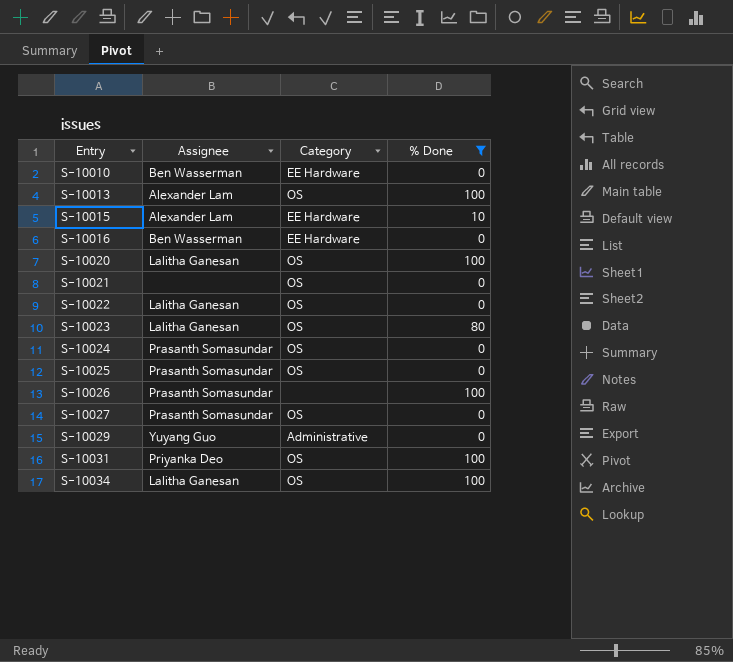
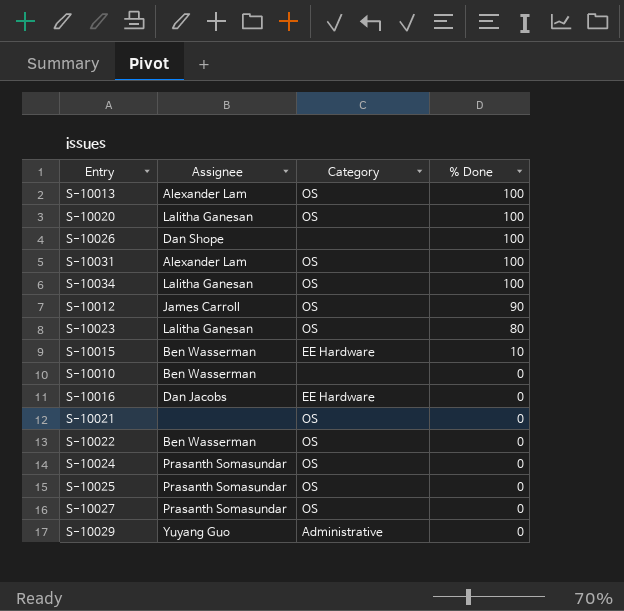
filter: % Done != 90 -> none
row order: Entry ascending -> % Done descending
S-10026 | Assignee: Prasanth Somasundar -> Dan Shope
S-10031 | Assignee: Priyanka Deo -> Alexander Lam
S-10015 | Assignee: Alexander Lam -> Ben Wasserman
S-10010 | Category: EE Hardware -> none
S-10016 | Assignee: Ben Wasserman -> Dan Jacobs
S-10022 | Assignee: Lalitha Ganesan -> Ben Wasserman

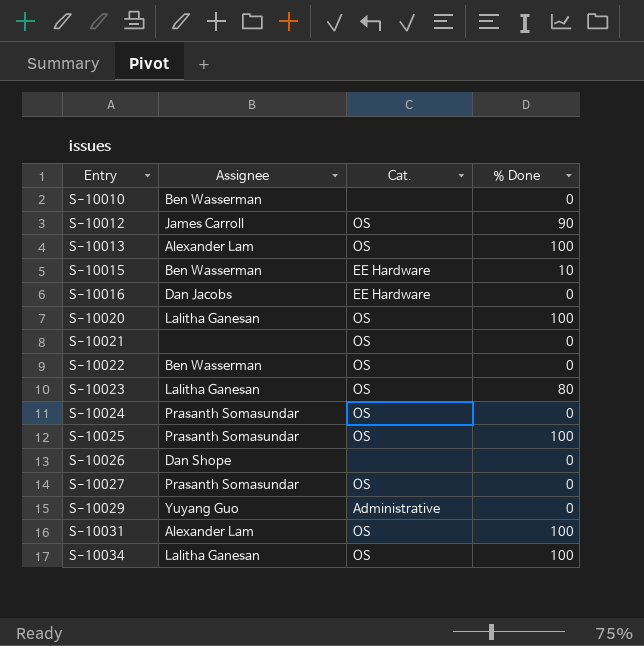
row order: % Done descending -> Entry ascending
column name: Category -> Cat.
S-10025 | % Done: 0 -> 100
S-10026 | % Done: 100 -> 0

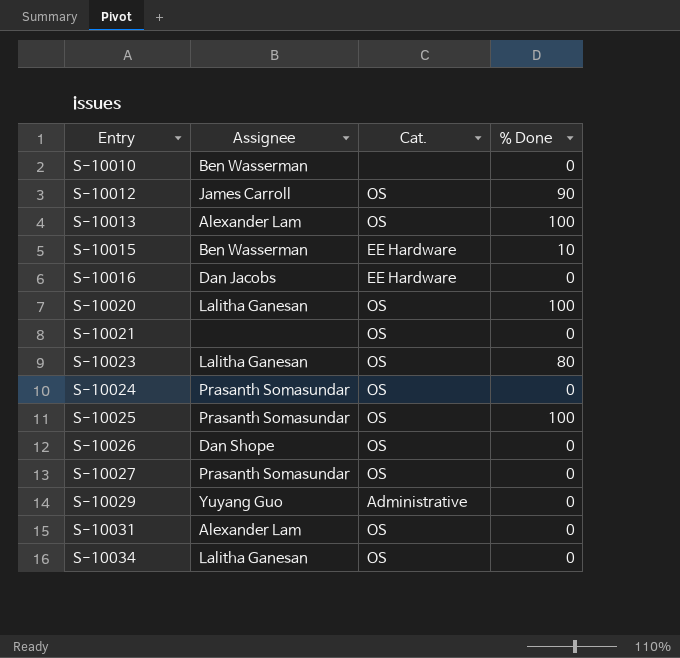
row S-10022: Ben Wasserman | OS | 0 -> none
S-10026 | Cat.: none -> OS
S-10031 | % Done: 100 -> 0
S-10034 | % Done: 100 -> 0

